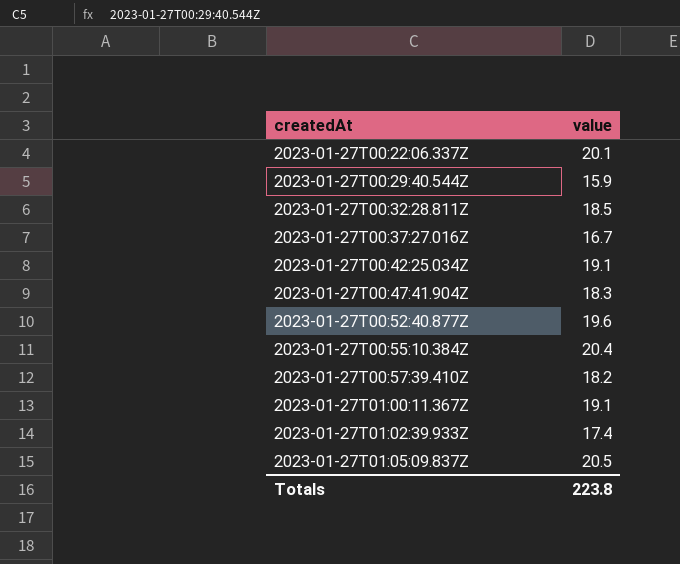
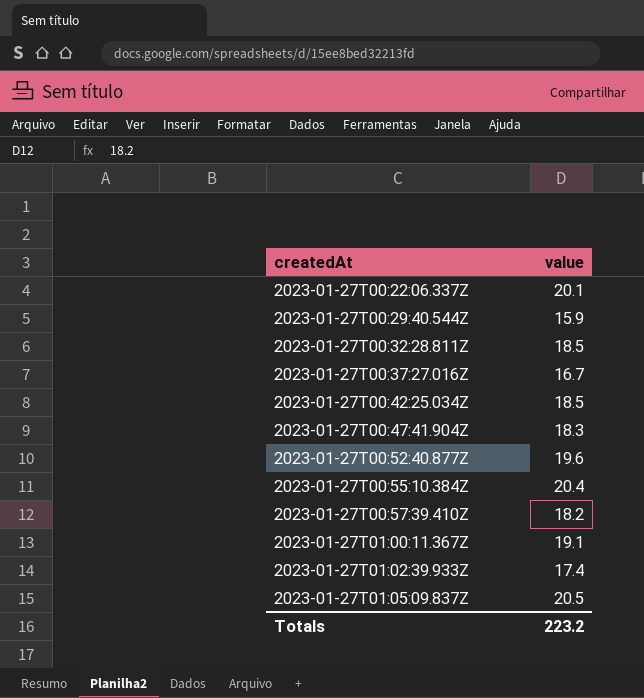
2023-01-27T00:42:25.034Z | value: 19.1 -> 18.5
Totals | value: 223.8 -> 223.2

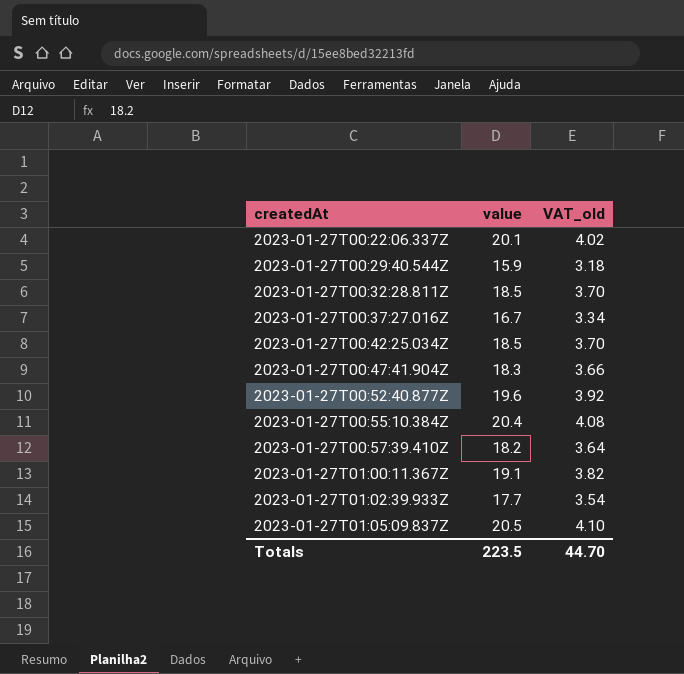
column VAT_old | formula: none -> [value] * 0.2
2023-01-27T01:02:39.933Z | value: 17.4 -> 17.7
Totals | value: 223.2 -> 223.5

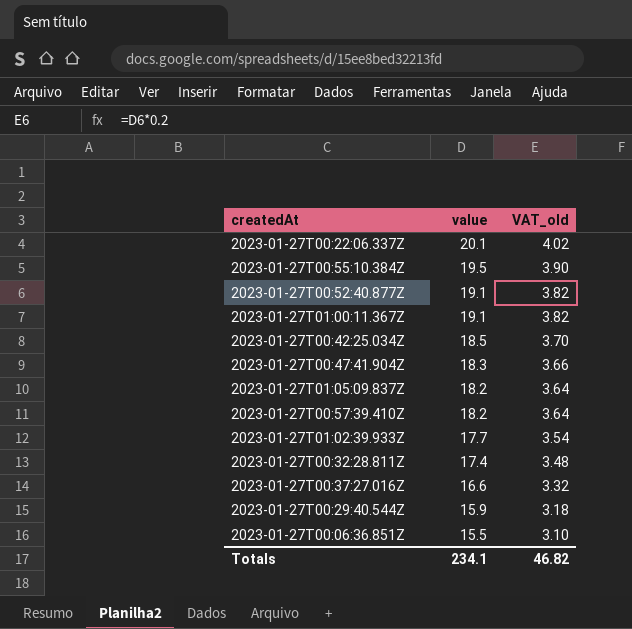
row order: createdAt ascending -> value descending
2023-01-27T00:55:10.384Z | value: 20.4 -> 19.5
2023-01-27T00:55:10.384Z | VAT_old: 4.08 -> 3.90
2023-01-27T00:52:40.877Z | value: 19.6 -> 19.1
2023-01-27T00:52:40.877Z | VAT_old: 3.92 -> 3.82
2023-01-27T01:05:09.837Z | value: 20.5 -> 18.2
2023-01-27T01:05:09.837Z | VAT_old: 4.10 -> 3.64
2023-01-27T00:32:28.811Z | value: 18.5 -> 17.4
2023-01-27T00:32:28.811Z | VAT_old: 3.70 -> 3.48
2023-01-27T00:37:27.016Z | value: 16.7 -> 16.6
2023-01-27T00:37:27.016Z | VAT_old: 3.34 -> 3.32
row 2023-01-27T00:06:36.851Z: none -> 15.5 | 3.10
Totals | value: 223.5 -> 234.1
Totals | VAT_old: 44.70 -> 46.82

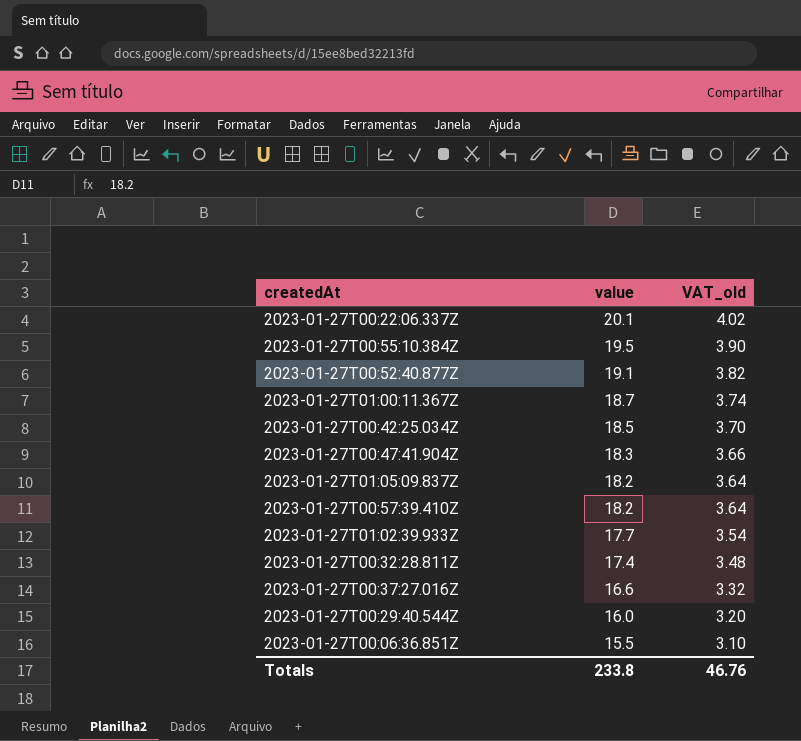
2023-01-27T01:00:11.367Z | value: 19.1 -> 18.7
2023-01-27T01:00:11.367Z | VAT_old: 3.82 -> 3.74
2023-01-27T00:29:40.544Z | value: 15.9 -> 16.0
2023-01-27T00:29:40.544Z | VAT_old: 3.18 -> 3.20
Totals | value: 234.1 -> 233.8
Totals | VAT_old: 46.82 -> 46.76

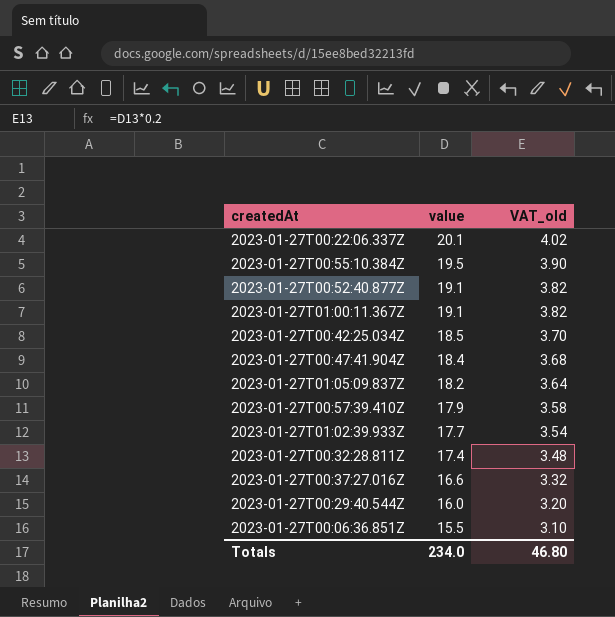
2023-01-27T01:00:11.367Z | value: 18.7 -> 19.1
2023-01-27T01:00:11.367Z | VAT_old: 3.74 -> 3.82
2023-01-27T00:47:41.904Z | value: 18.3 -> 18.4
2023-01-27T00:47:41.904Z | VAT_old: 3.66 -> 3.68
2023-01-27T00:57:39.410Z | value: 18.2 -> 17.9
2023-01-27T00:57:39.410Z | VAT_old: 3.64 -> 3.58
Totals | value: 233.8 -> 234.0
Totals | VAT_old: 46.76 -> 46.80

